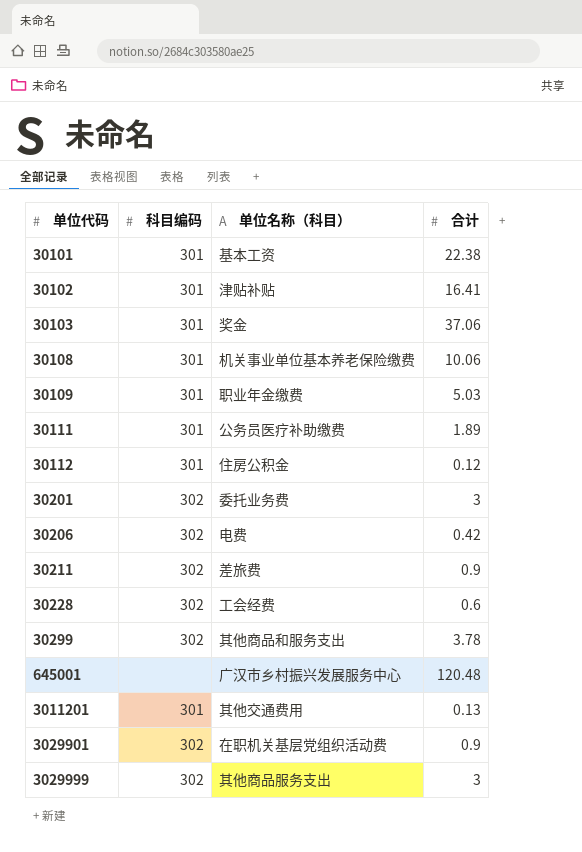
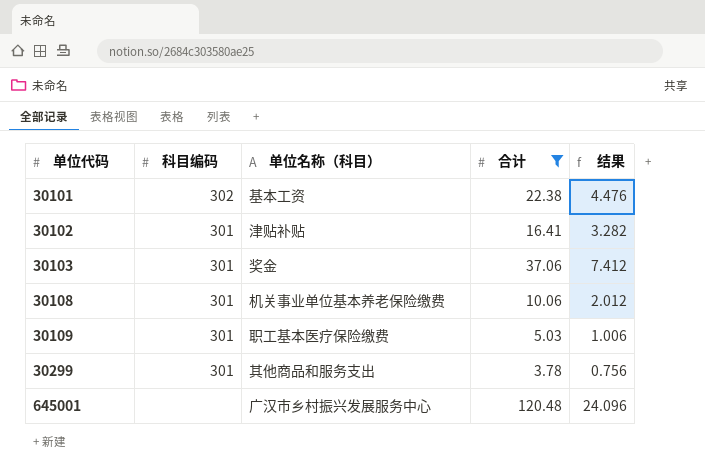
filter: none -> 合计 >= 3.78
column 结果 | formula: none -> [合计] * 0.2
30101 | 科目编码: 301 -> 302
30109 | 单位名称（科目）: 职业年金缴费 -> 职工基本医疗保险缴费
30299 | 科目编码: 302 -> 301

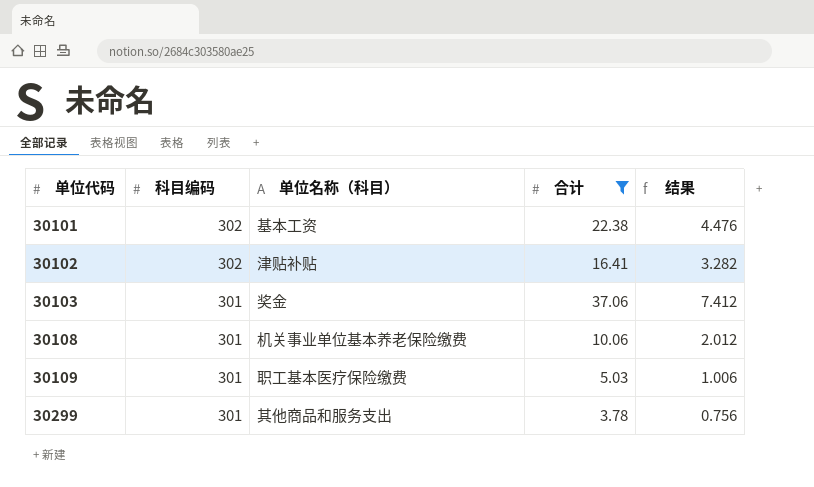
row 645001: none | 广汉市乡村振兴发展服务中心 | 120.48 | 24.096 -> none
30102 | 科目编码: 301 -> 302

